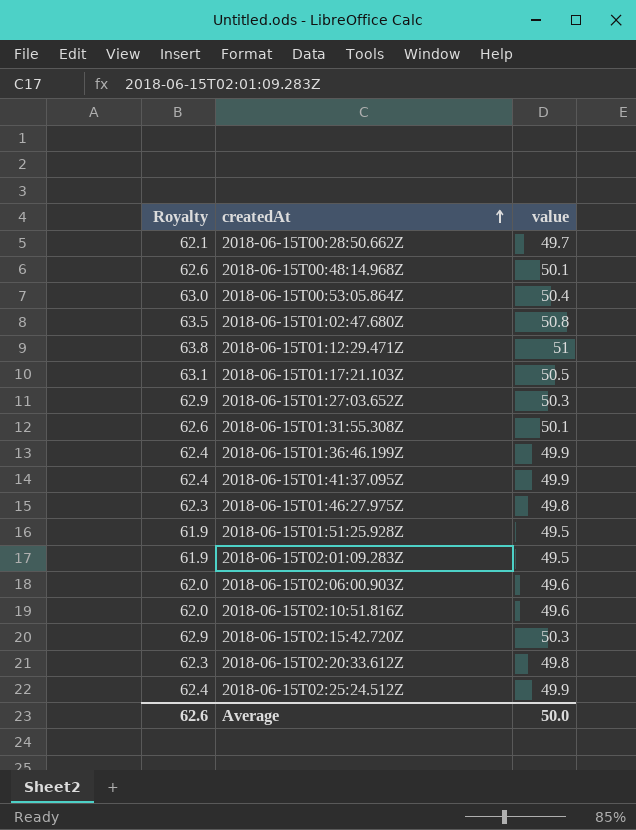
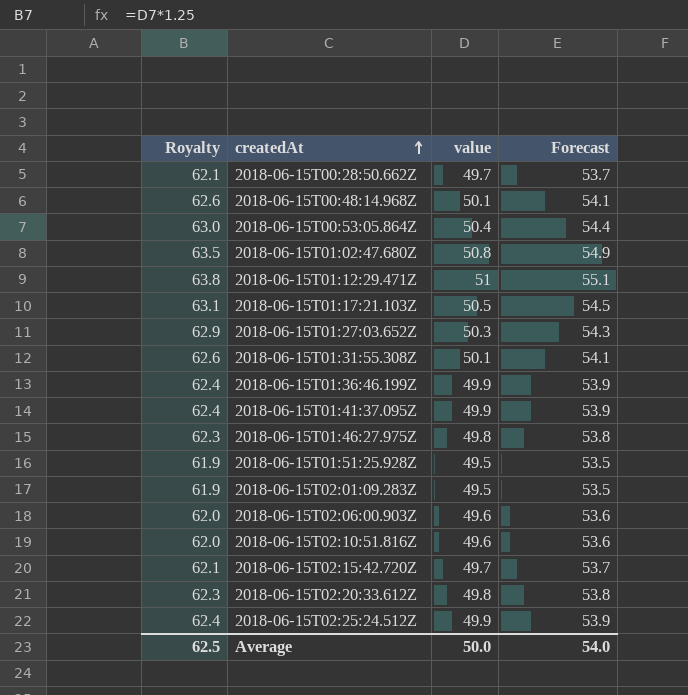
column Forecast | formula: none -> [value] * 1.08
2018-06-15T02:15:42.720Z | Royalty: 62.9 -> 62.1
2018-06-15T02:15:42.720Z | value: 50.3 -> 49.7
Average | Royalty: 62.6 -> 62.5

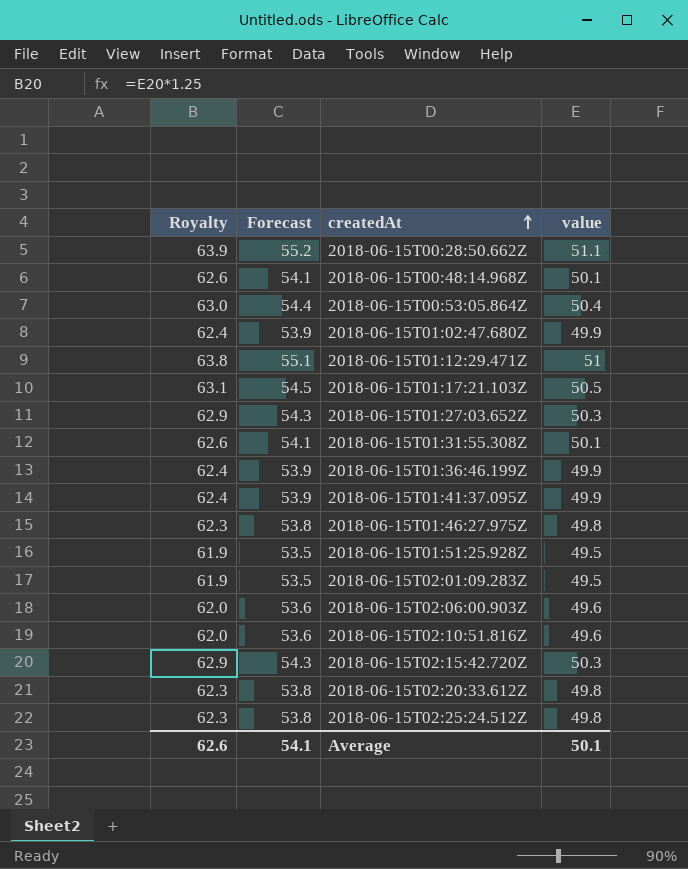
column Forecast | position: 4 -> 2
2018-06-15T00:28:50.662Z | Royalty: 62.1 -> 63.9
2018-06-15T00:28:50.662Z | Forecast: 53.7 -> 55.2
2018-06-15T00:28:50.662Z | value: 49.7 -> 51.1
2018-06-15T01:02:47.680Z | Royalty: 63.5 -> 62.4
2018-06-15T01:02:47.680Z | Forecast: 54.9 -> 53.9
2018-06-15T01:02:47.680Z | value: 50.8 -> 49.9
2018-06-15T02:15:42.720Z | Royalty: 62.1 -> 62.9
2018-06-15T02:15:42.720Z | Forecast: 53.7 -> 54.3
2018-06-15T02:15:42.720Z | value: 49.7 -> 50.3
2018-06-15T02:25:24.512Z | Royalty: 62.4 -> 62.3
2018-06-15T02:25:24.512Z | Forecast: 53.9 -> 53.8
2018-06-15T02:25:24.512Z | value: 49.9 -> 49.8
Average | Royalty: 62.5 -> 62.6
Average | Forecast: 54.0 -> 54.1
Average | value: 50.0 -> 50.1

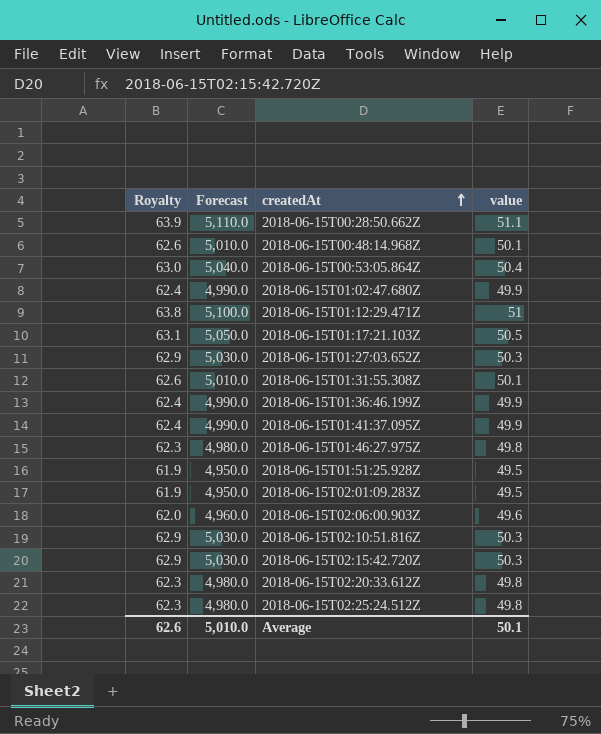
column Forecast | formula: [value] * 1.08 -> [value] * 100
2018-06-15T02:10:51.816Z | Royalty: 62.0 -> 62.9
2018-06-15T02:10:51.816Z | value: 49.6 -> 50.3
Average | Forecast: 54.1 -> 5,010.0

